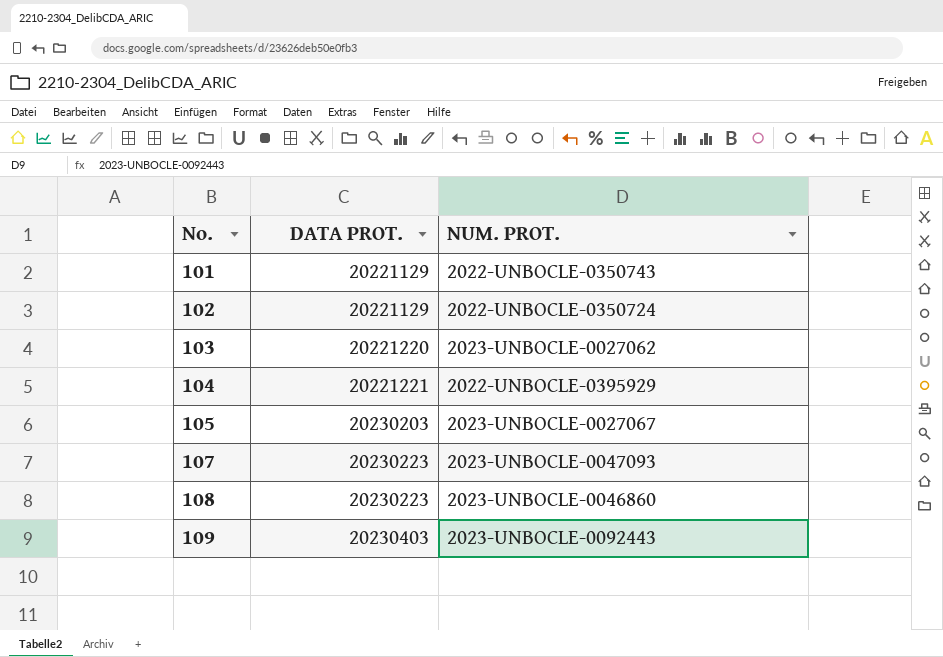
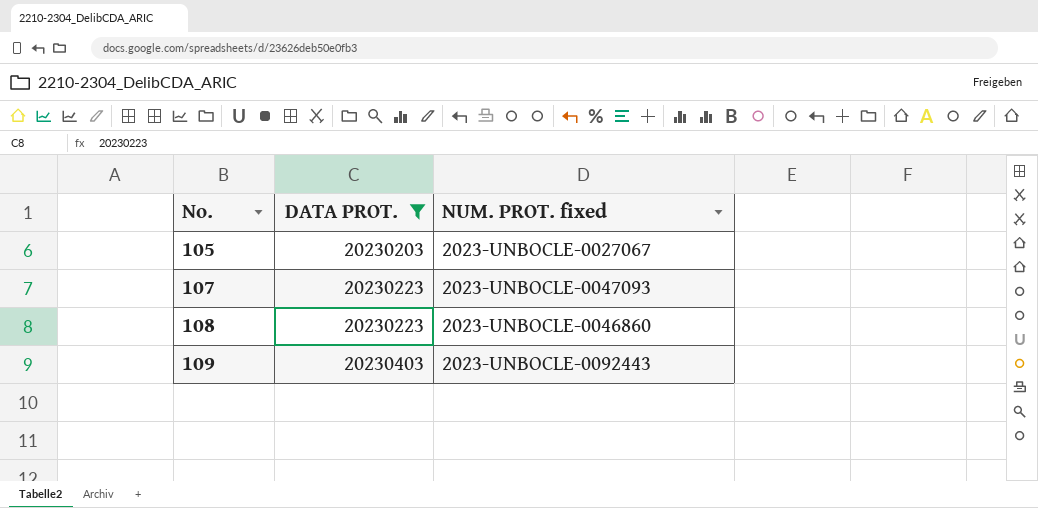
filter: none -> DATA PROT. >= 20230203
column name: NUM. PROT. -> NUM. PROT. fixed

